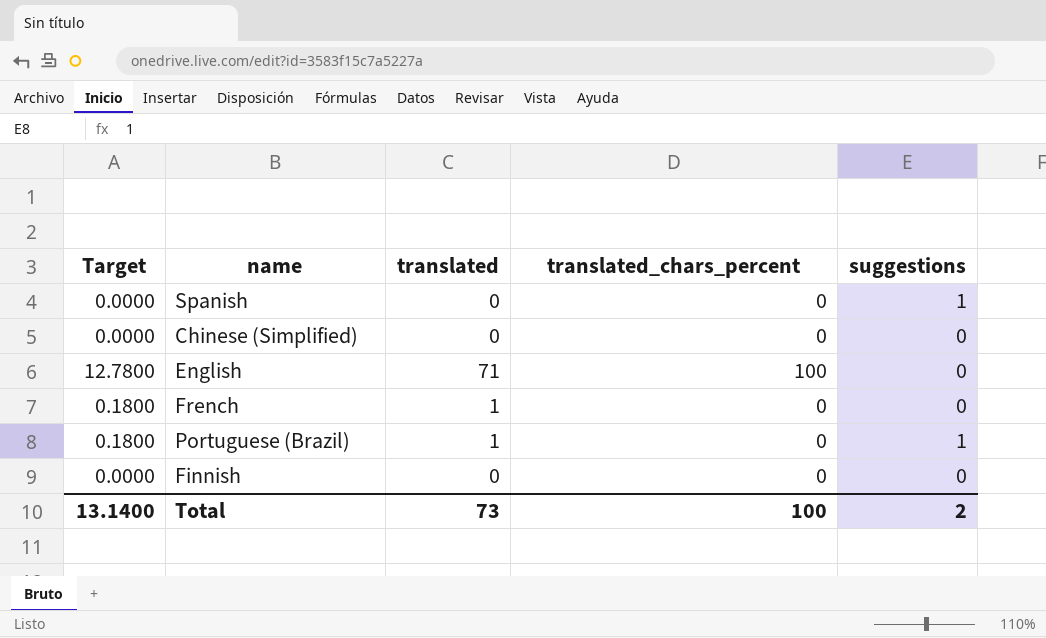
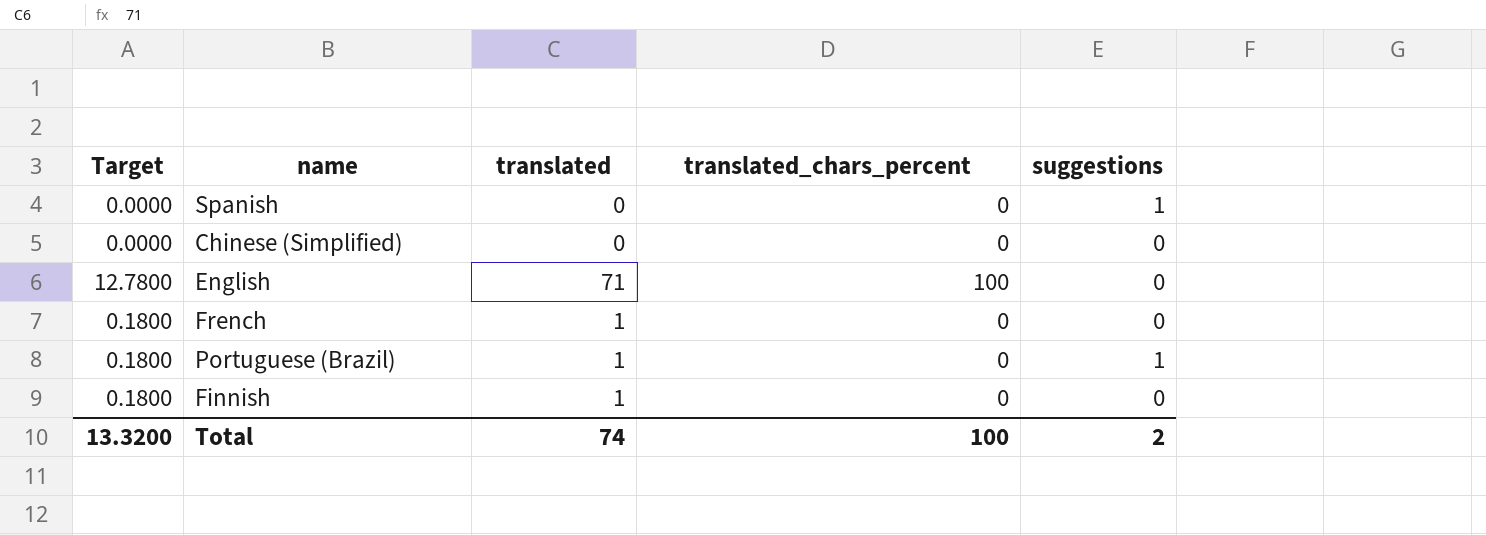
Finnish | Target: 0.0000 -> 0.1800
Finnish | translated: 0 -> 1
Total | Target: 13.1400 -> 13.3200
Total | translated: 73 -> 74

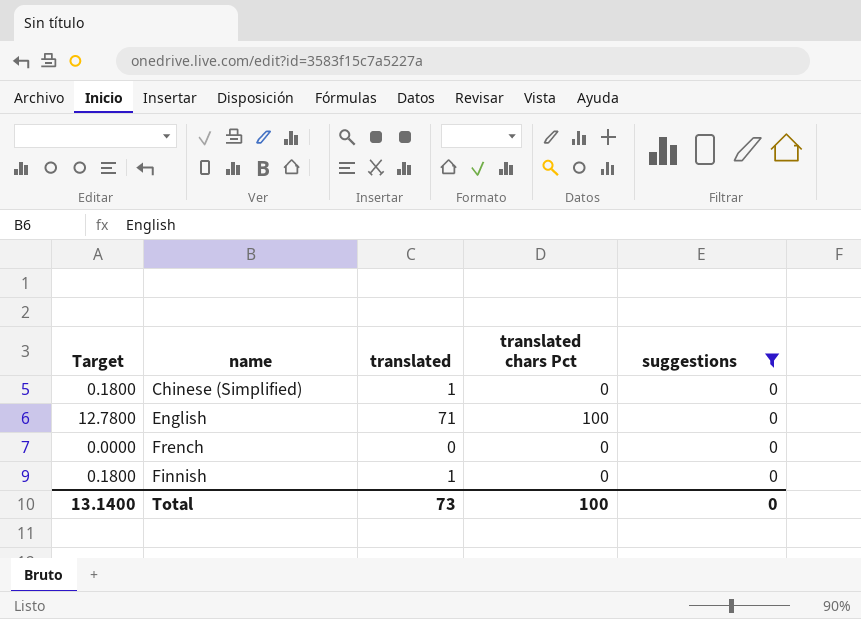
filter: none -> suggestions = 0
column name: translated_chars_percent -> translated chars Pct
Chinese (Simplified) | Target: 0.0000 -> 0.1800
Chinese (Simplified) | translated: 0 -> 1
French | Target: 0.1800 -> 0.0000
French | translated: 1 -> 0
Total | Target: 13.3200 -> 13.1400
Total | translated: 74 -> 73
Total | suggestions: 2 -> 0

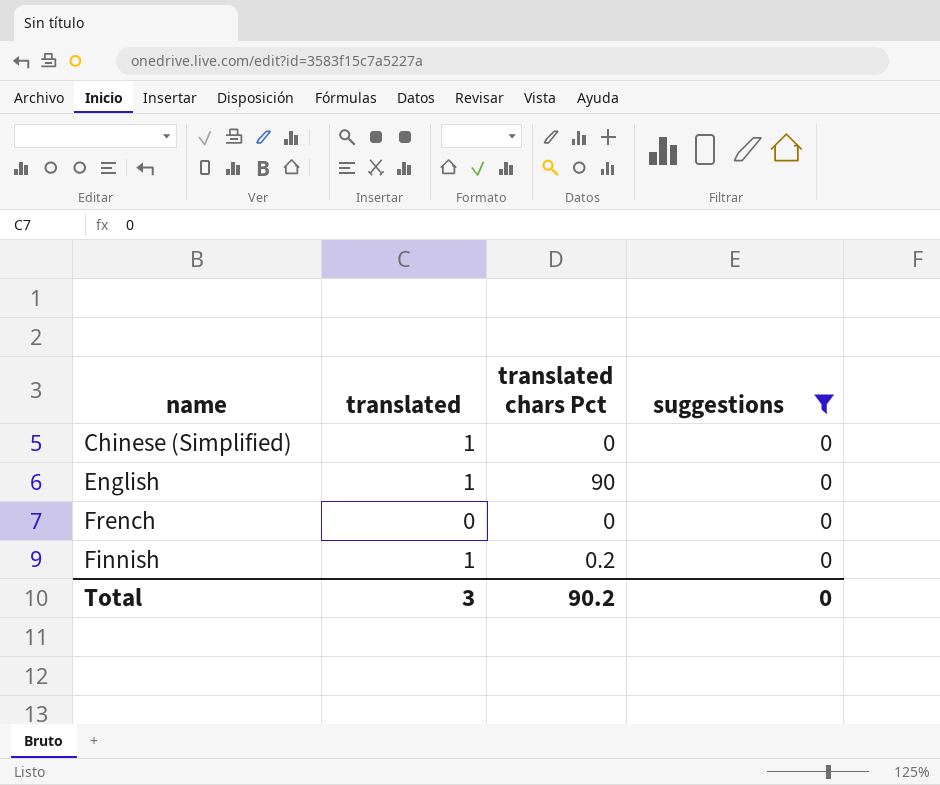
column Target | formula: [translated] * 0.18 -> none
English | translated: 71 -> 1
English | translated chars Pct: 100 -> 90
Finnish | translated chars Pct: 0 -> 0.2
Total | translated: 73 -> 3
Total | translated chars Pct: 100 -> 90.2

